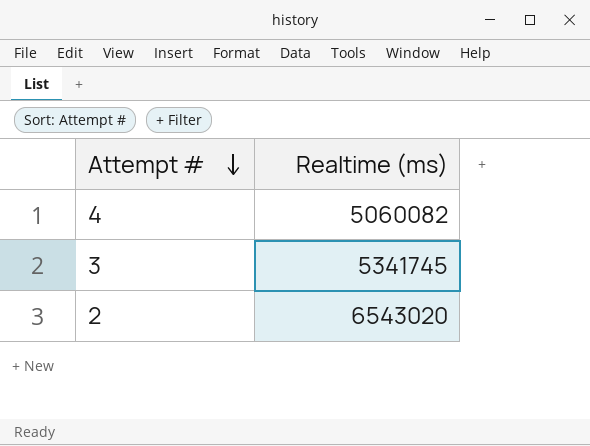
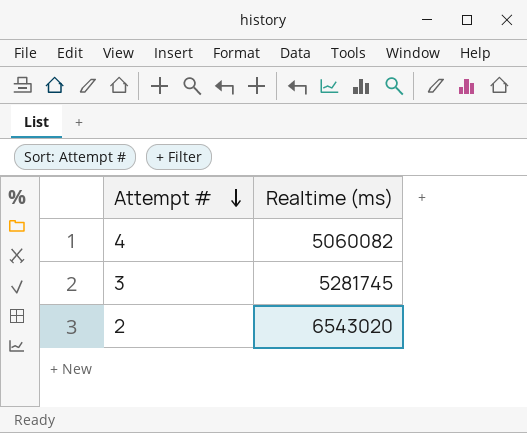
3 | Realtime (ms): 5341745 -> 5281745

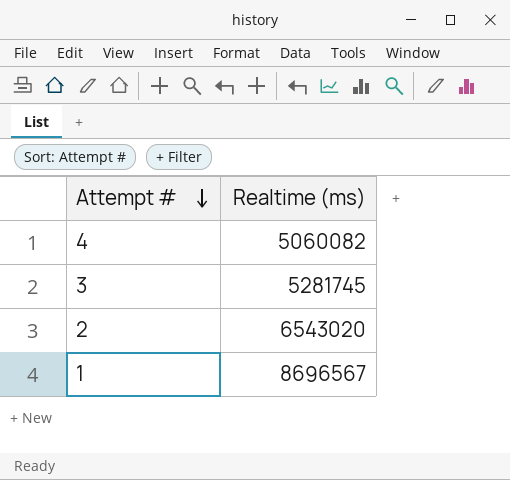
row 1: none -> 8696567

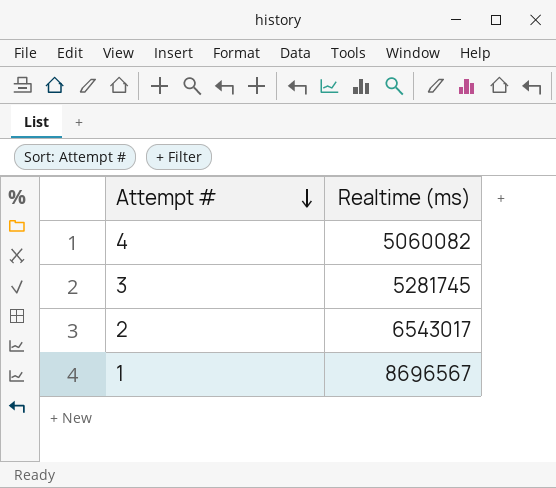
2 | Realtime (ms): 6543020 -> 6543017

